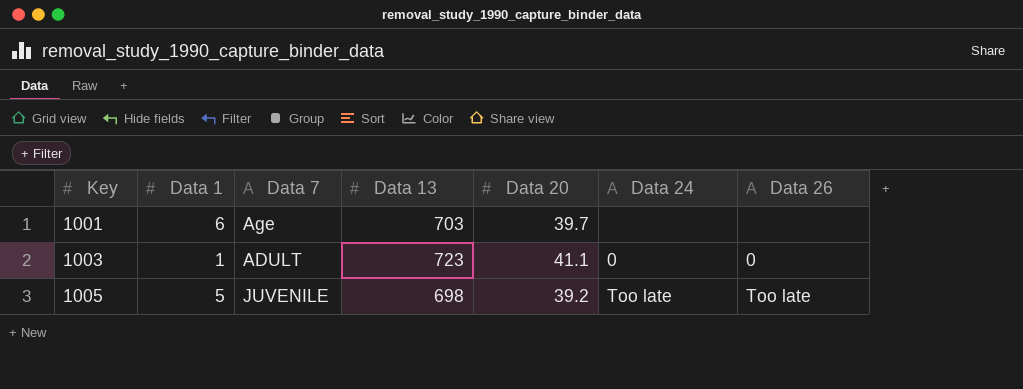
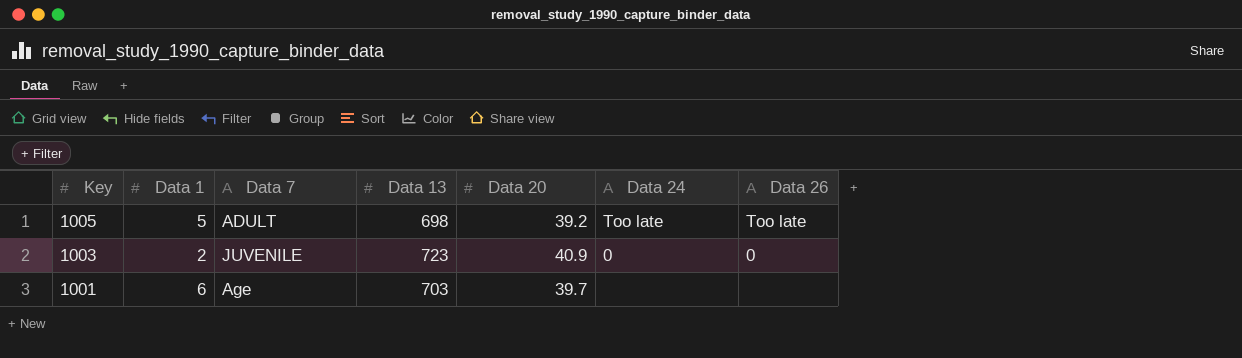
row order: Key ascending -> Key descending
1005 | Data 7: JUVENILE -> ADULT
1003 | Data 1: 1 -> 2
1003 | Data 7: ADULT -> JUVENILE
1003 | Data 20: 41.1 -> 40.9

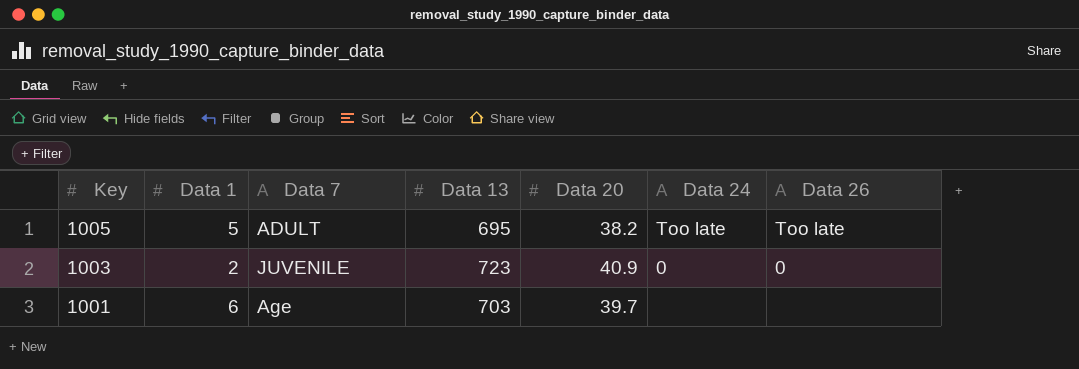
1005 | Data 13: 698 -> 695
1005 | Data 20: 39.2 -> 38.2

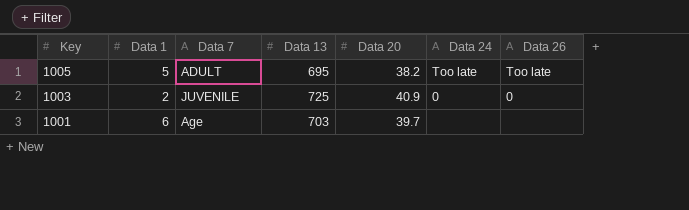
1003 | Data 13: 723 -> 725

